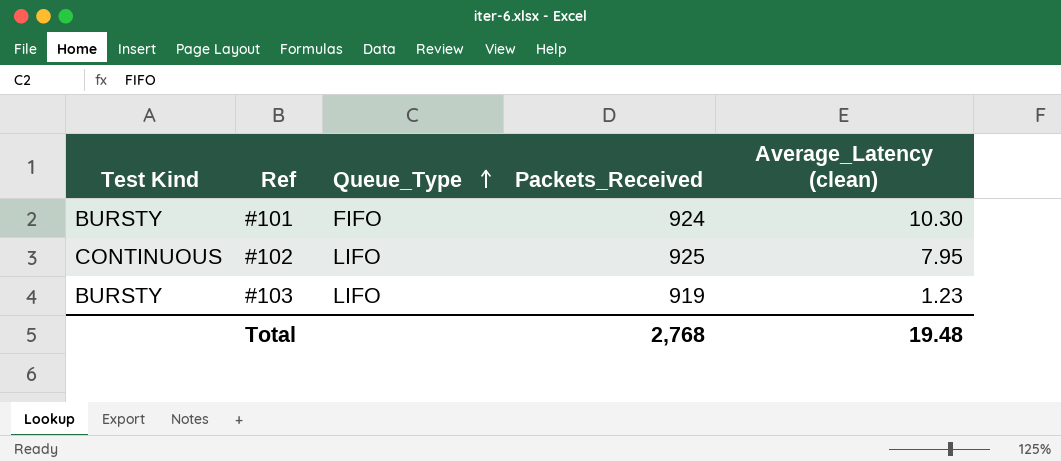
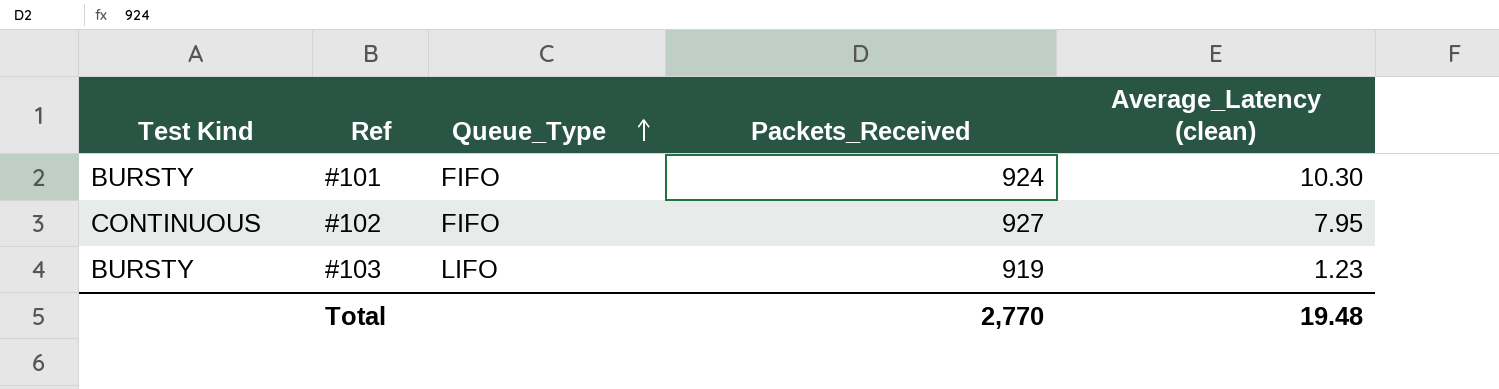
#102 | Queue_Type: LIFO -> FIFO
#102 | Packets_Received: 925 -> 927
Total | Packets_Received: 2,768 -> 2,770

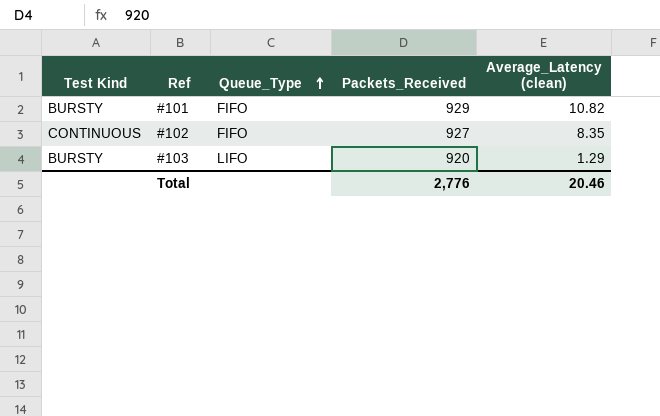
#101 | Packets_Received: 924 -> 929
#101 | Average_Latency (clean): 10.30 -> 10.82
#102 | Average_Latency (clean): 7.95 -> 8.35
#103 | Packets_Received: 919 -> 920
#103 | Average_Latency (clean): 1.23 -> 1.29
Total | Packets_Received: 2,770 -> 2,776
Total | Average_Latency (clean): 19.48 -> 20.46

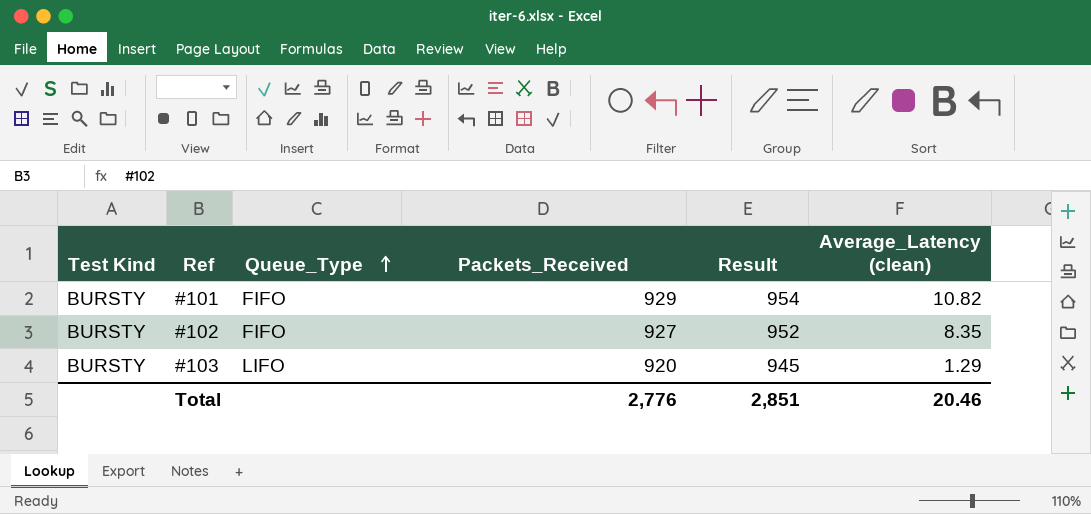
column Result | formula: none -> [Packets_Received] + 25
#102 | Test Kind: CONTINUOUS -> BURSTY

